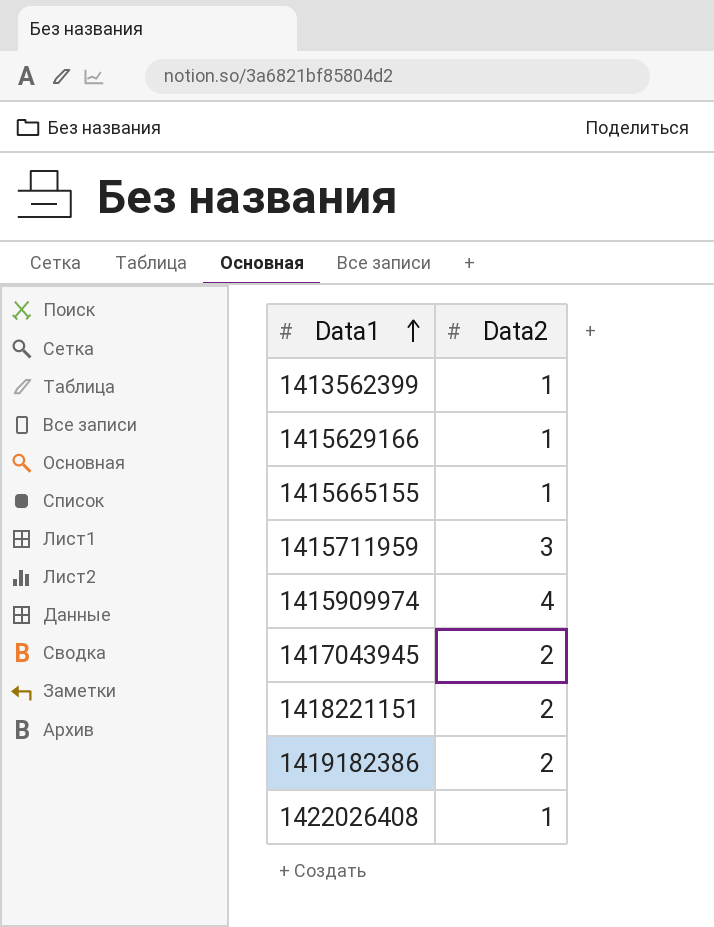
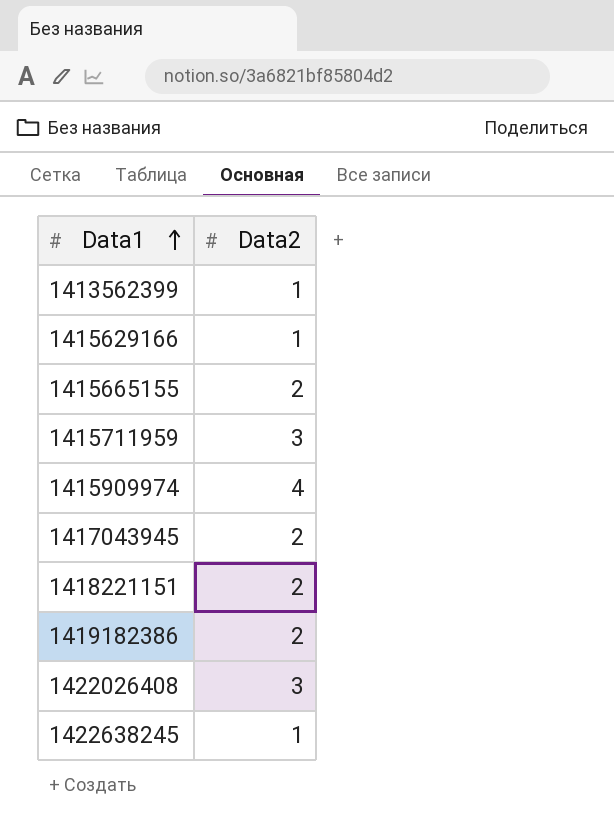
1415665155 | Data2: 1 -> 2
1422026408 | Data2: 1 -> 3
row 1422638245: none -> 1

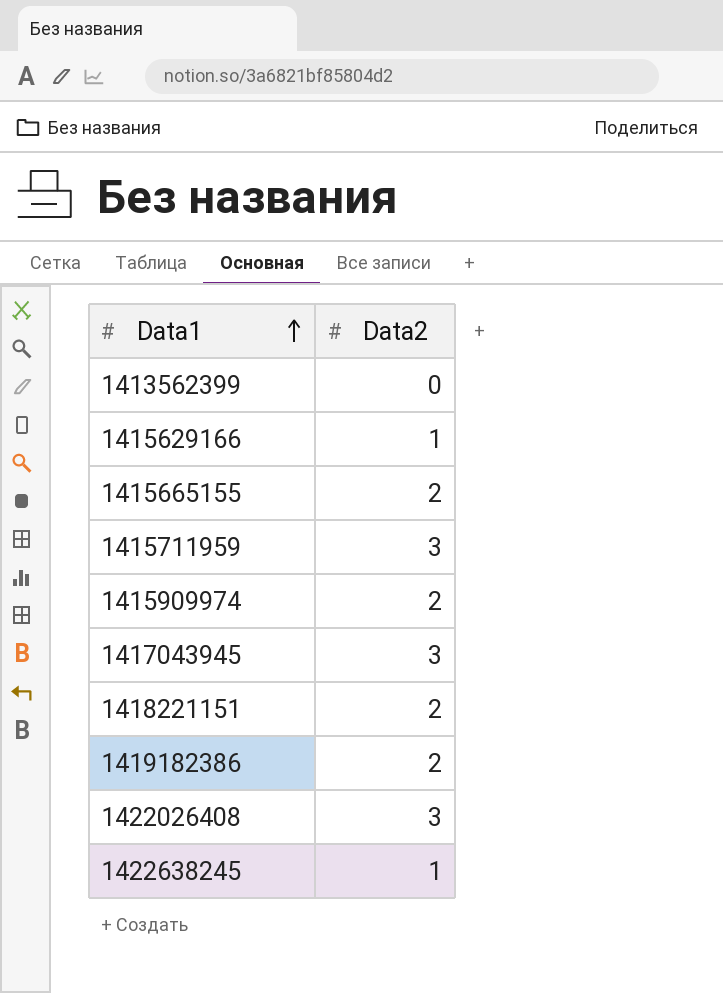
1413562399 | Data2: 1 -> 0
1415909974 | Data2: 4 -> 2
1417043945 | Data2: 2 -> 3

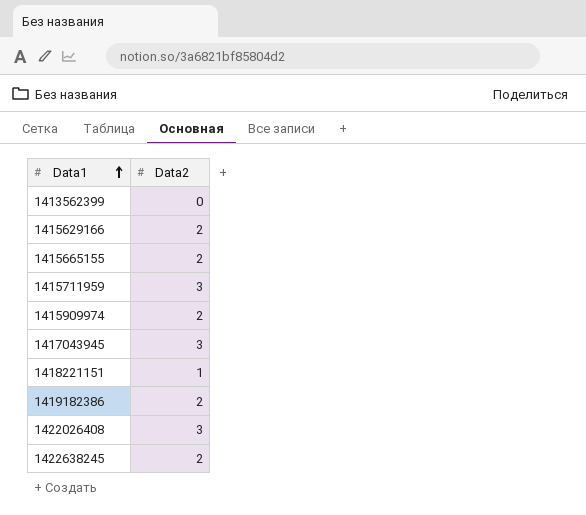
1415629166 | Data2: 1 -> 2
1418221151 | Data2: 2 -> 1
1422638245 | Data2: 1 -> 2

